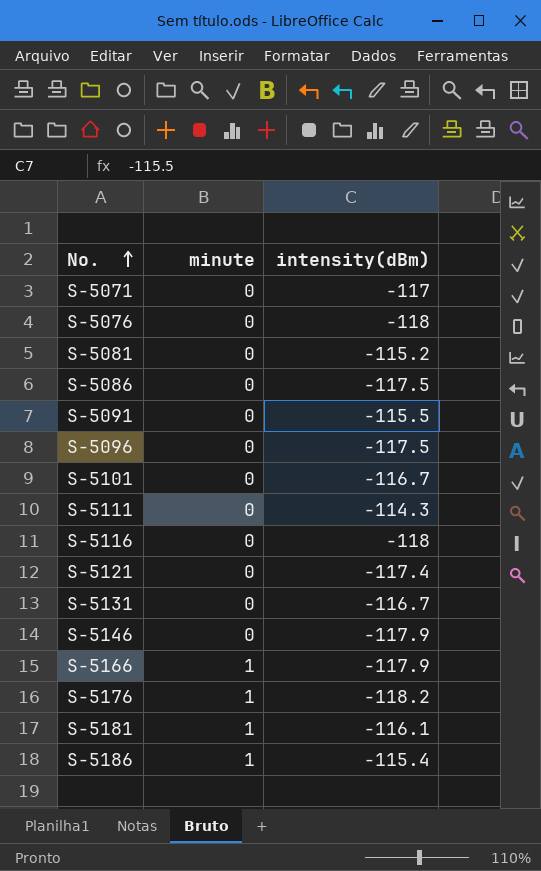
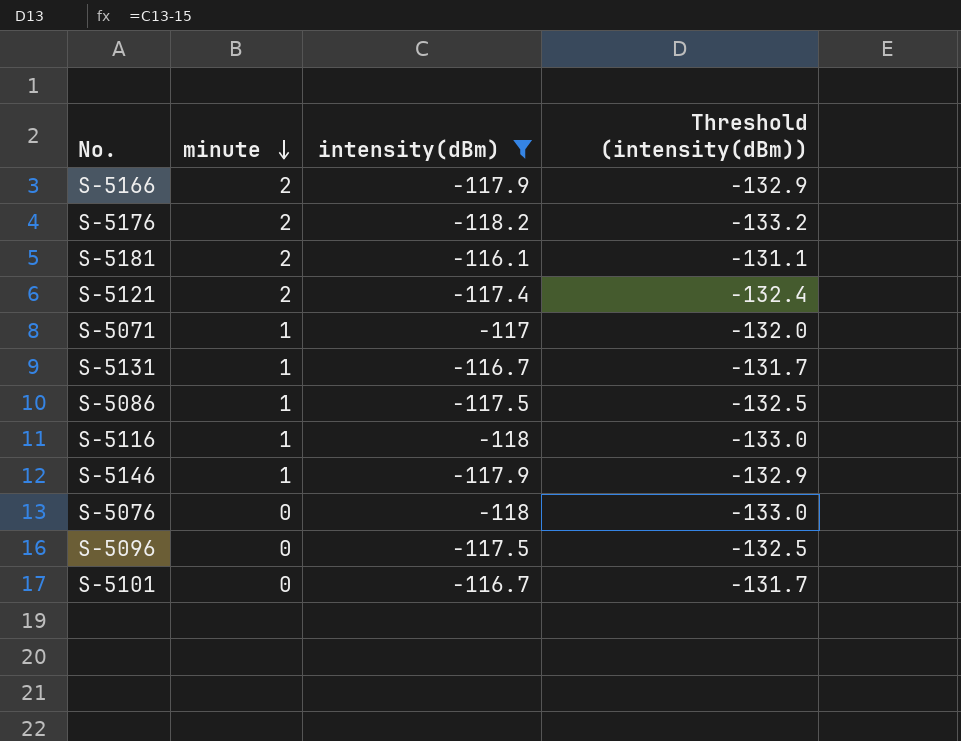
filter: none -> intensity(dBm) <= -116.1
row order: No. ascending -> minute descending
column Threshold (intensity(dBm)) | formula: none -> [intensity(dBm)] - 15
S-5166 | minute: 1 -> 2
S-5176 | minute: 1 -> 2
S-5181 | minute: 1 -> 2
S-5121 | minute: 0 -> 2
S-5071 | minute: 0 -> 1
S-5131 | minute: 0 -> 1
S-5086 | minute: 0 -> 1
S-5116 | minute: 0 -> 1
S-5146 | minute: 0 -> 1

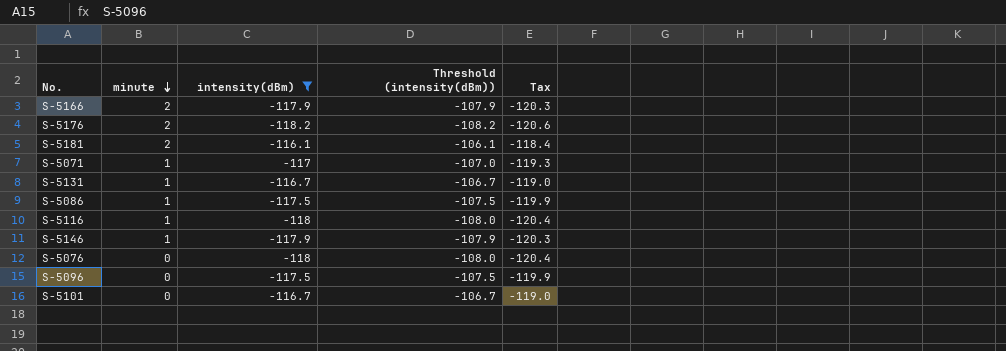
column Threshold (intensity(dBm)) | formula: [intensity(dBm)] - 15 -> [intensity(dBm)] + 10
column Tax | formula: none -> [intensity(dBm)] * 1.02
row S-5121: 2 | -117.4 | -132.4 -> none

